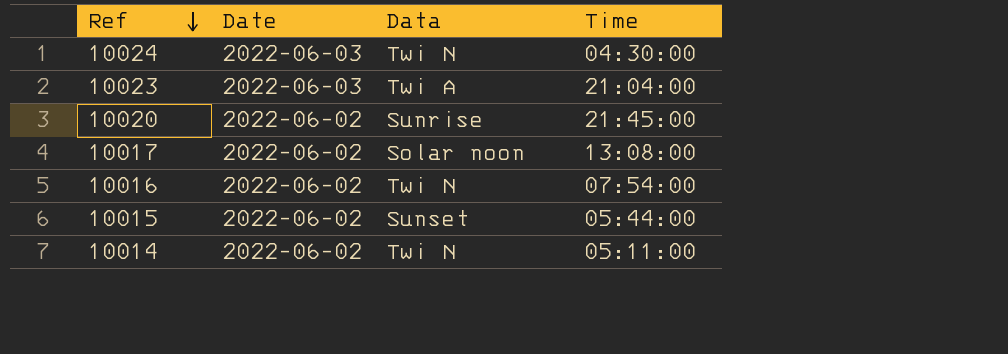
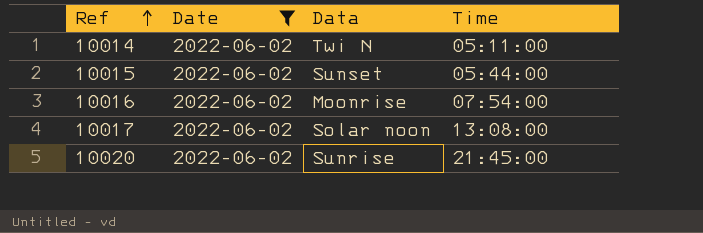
filter: none -> Date = 2022-06-02
row order: Ref descending -> Ref ascending
10016 | Data: Twi N -> Moonrise

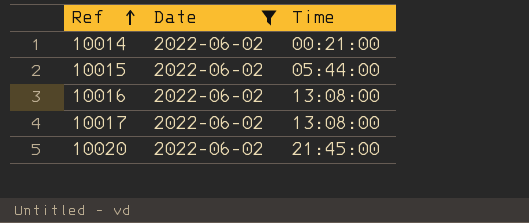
column Data | position: 3 -> none
10014 | Time: 05:11:00 -> 00:21:00
10016 | Time: 07:54:00 -> 13:08:00

